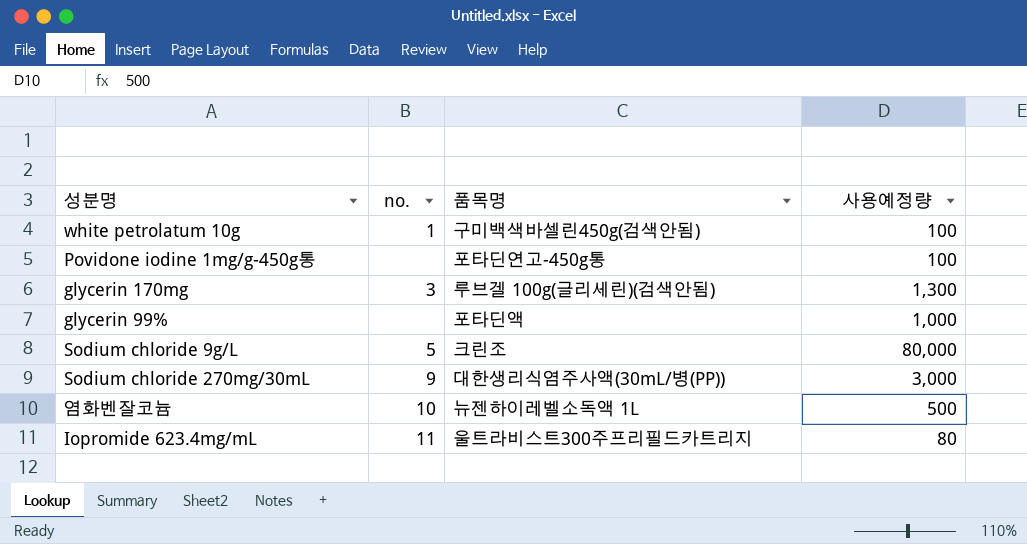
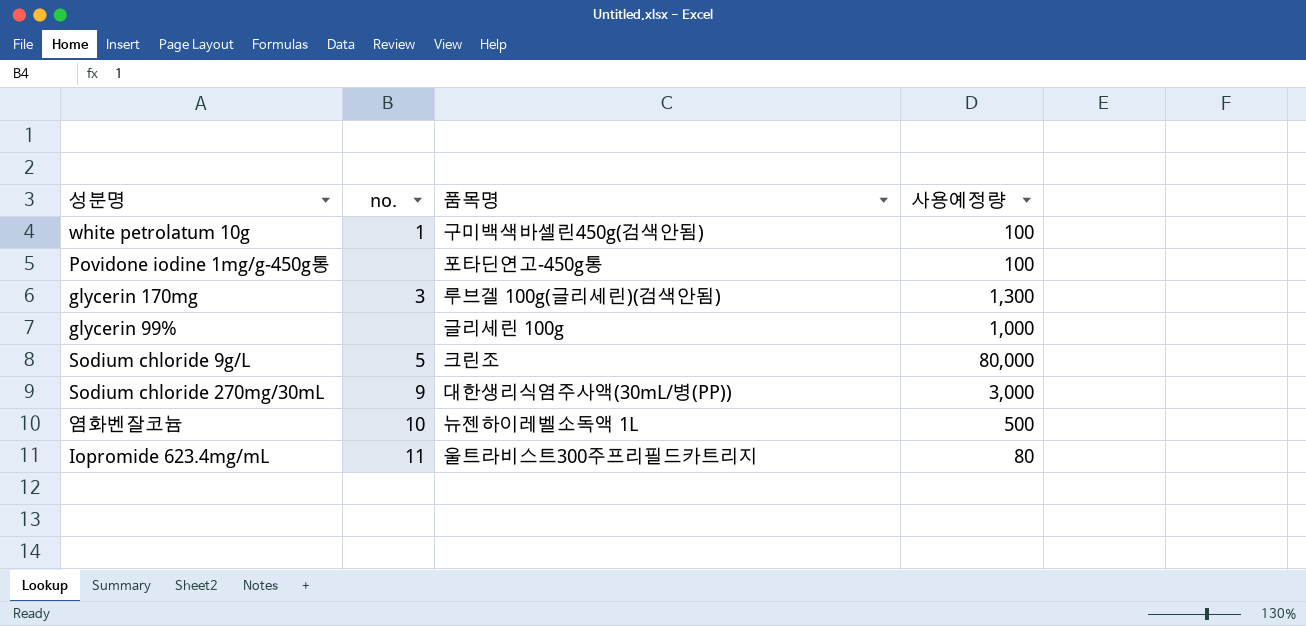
glycerin 99% | 품목명: 포타딘액 -> 글리세린 100g

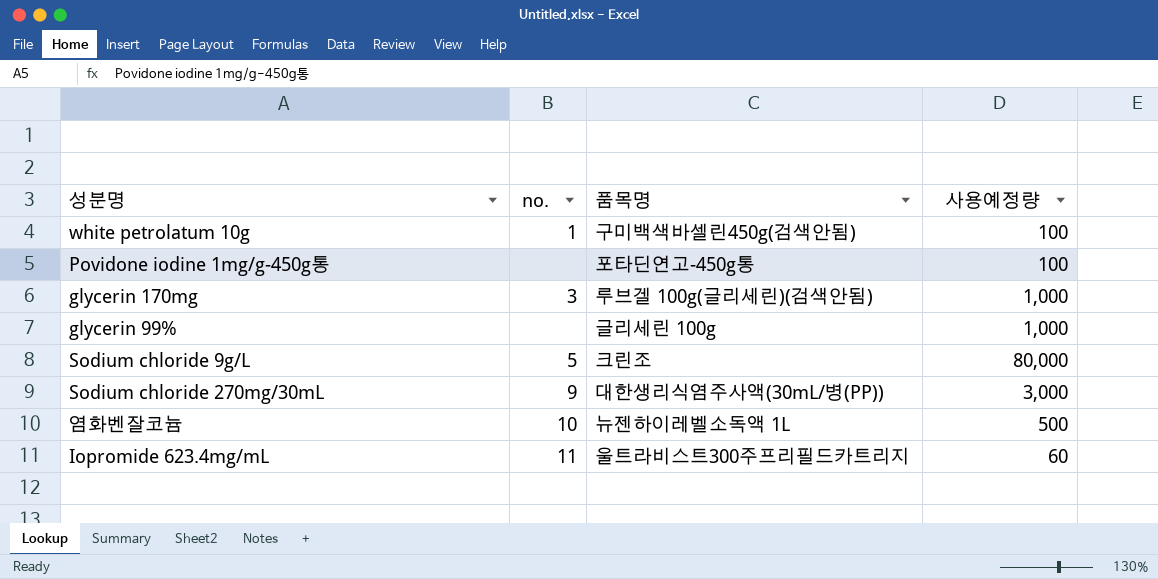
glycerin 170mg | 사용예정량: 1,300 -> 1,000
Iopromide 623.4mg/mL | 사용예정량: 80 -> 60

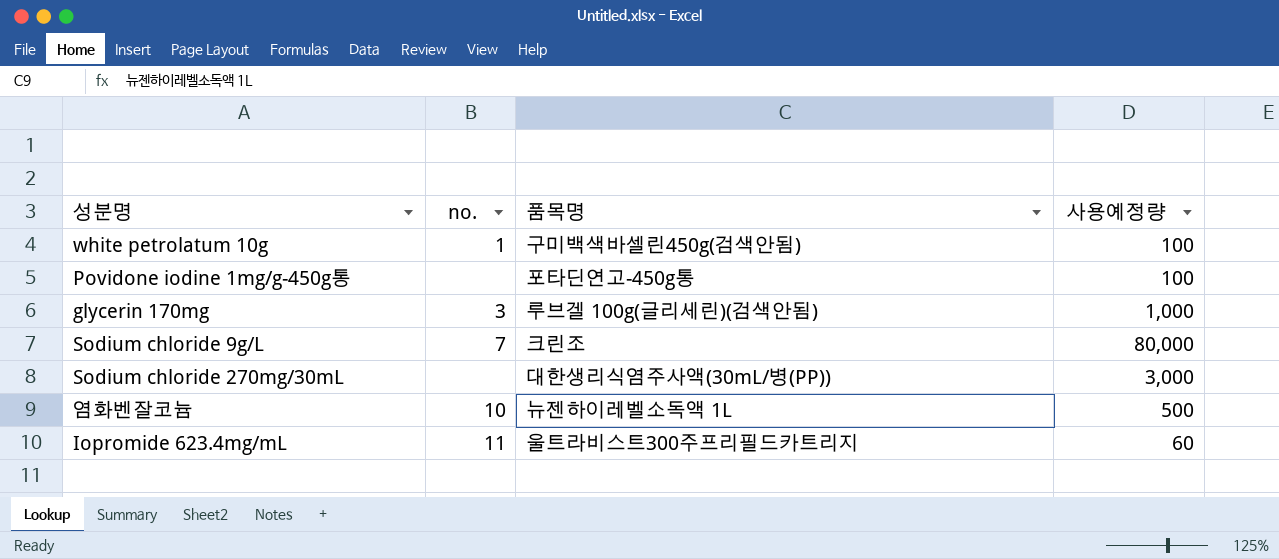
row glycerin 99%: none | 글리세린 100g | 1,000 -> none
Sodium chloride 9g/L | no.: 5 -> 7
Sodium chloride 270mg/30mL | no.: 9 -> none

